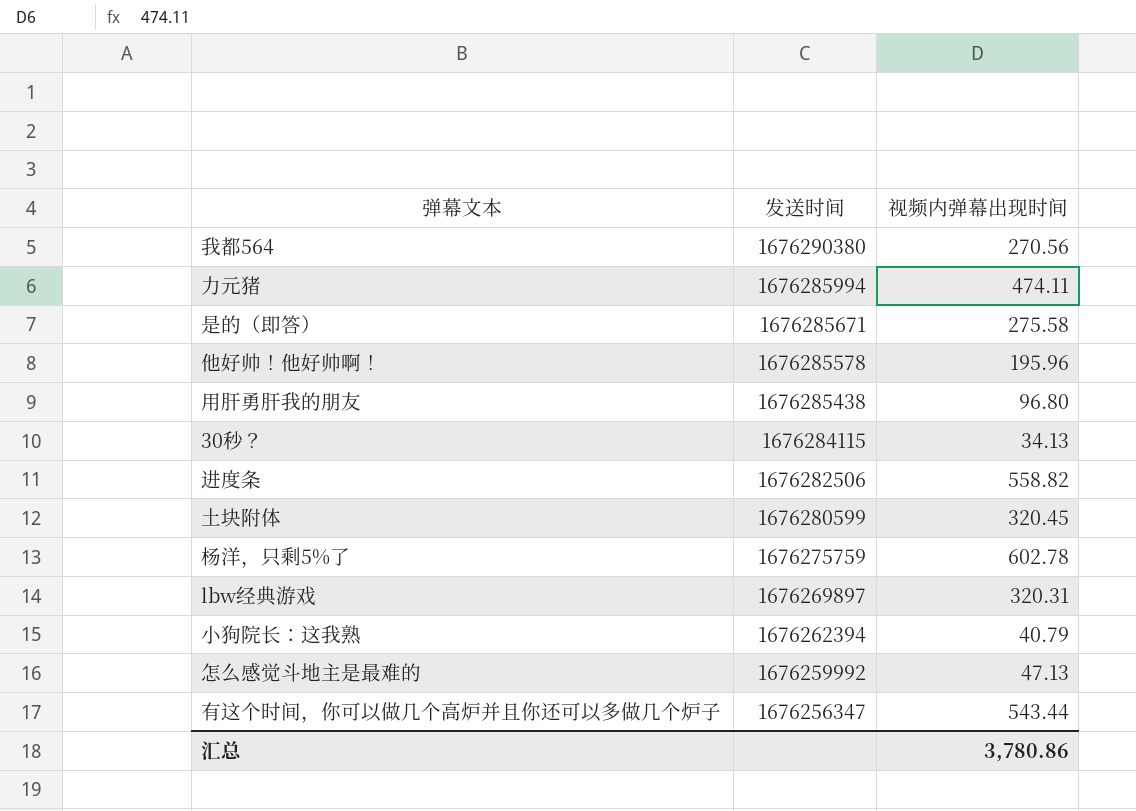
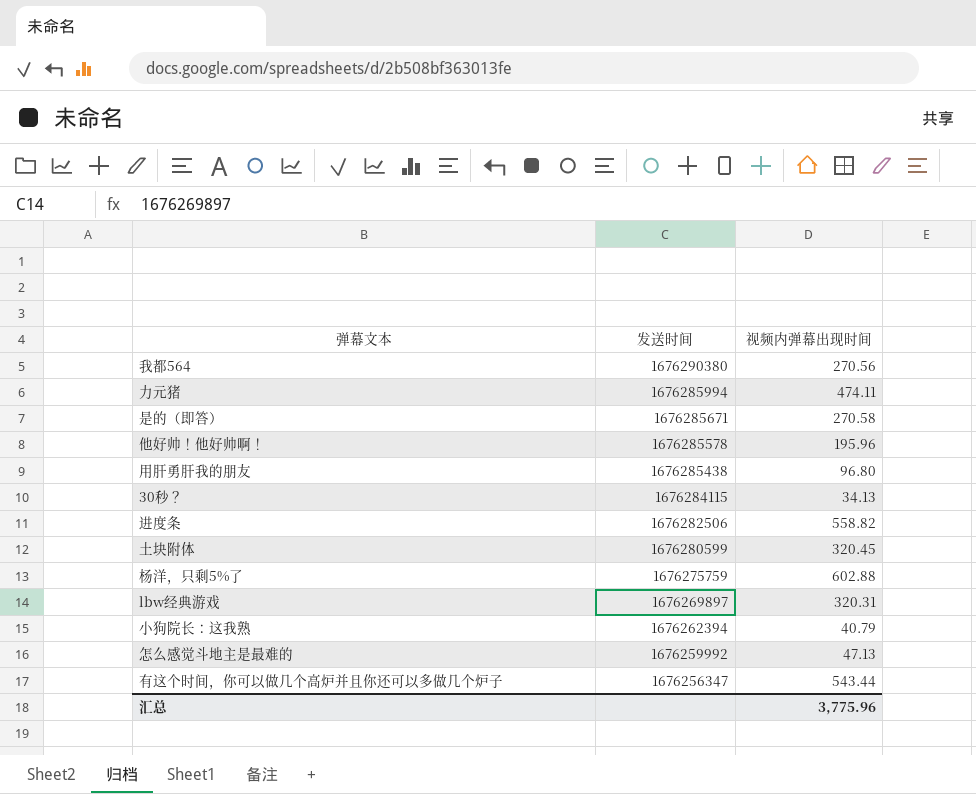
是的（即答） | 视频内弹幕出现时间: 275.58 -> 270.58
杨洋，只剩5%了 | 视频内弹幕出现时间: 602.78 -> 602.88
汇总 | 视频内弹幕出现时间: 3,780.86 -> 3,775.96

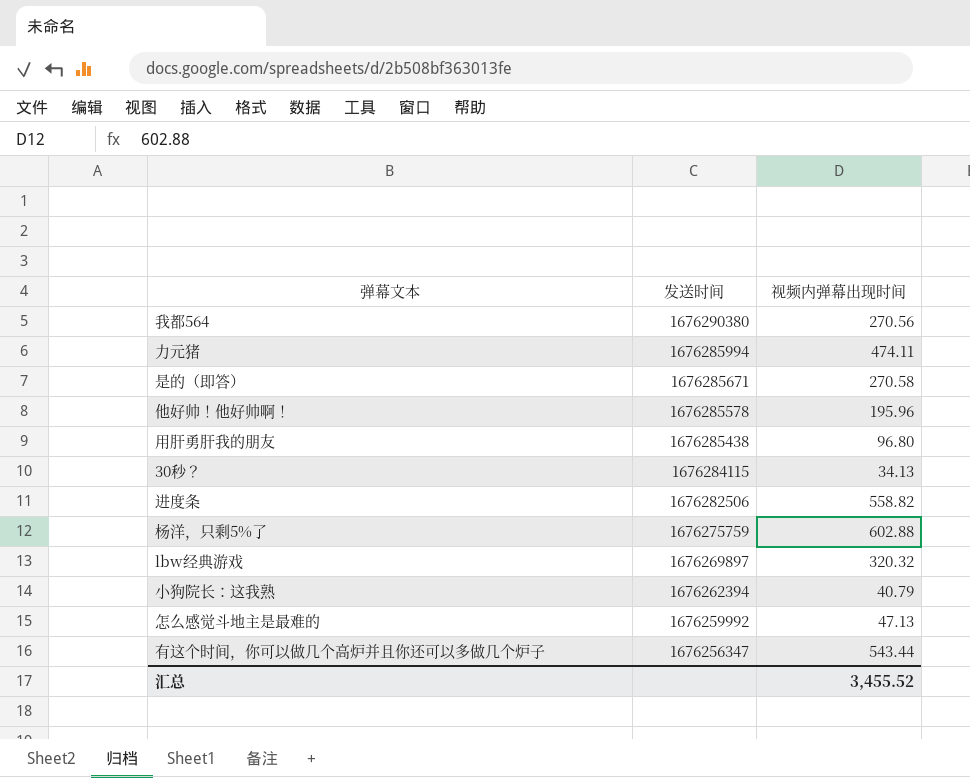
row 土块附体: 1676280599 | 320.45 -> none
lbw经典游戏 | 视频内弹幕出现时间: 320.31 -> 320.32
汇总 | 视频内弹幕出现时间: 3,775.96 -> 3,455.52

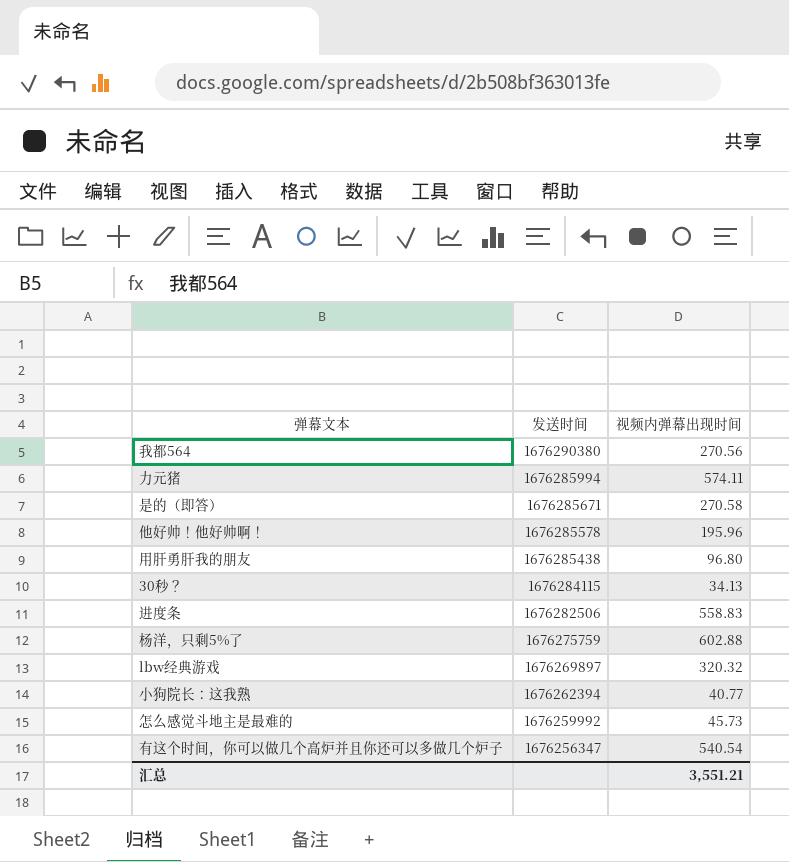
力元猪 | 视频内弹幕出现时间: 474.11 -> 574.11
进度条 | 视频内弹幕出现时间: 558.82 -> 558.83
小狗院长：这我熟 | 视频内弹幕出现时间: 40.79 -> 40.77
怎么感觉斗地主是最难的 | 视频内弹幕出现时间: 47.13 -> 45.73
有这个时间，你可以做几个高炉并且你还可以多做几个炉子 | 视频内弹幕出现时间: 543.44 -> 540.54
汇总 | 视频内弹幕出现时间: 3,455.52 -> 3,551.21

